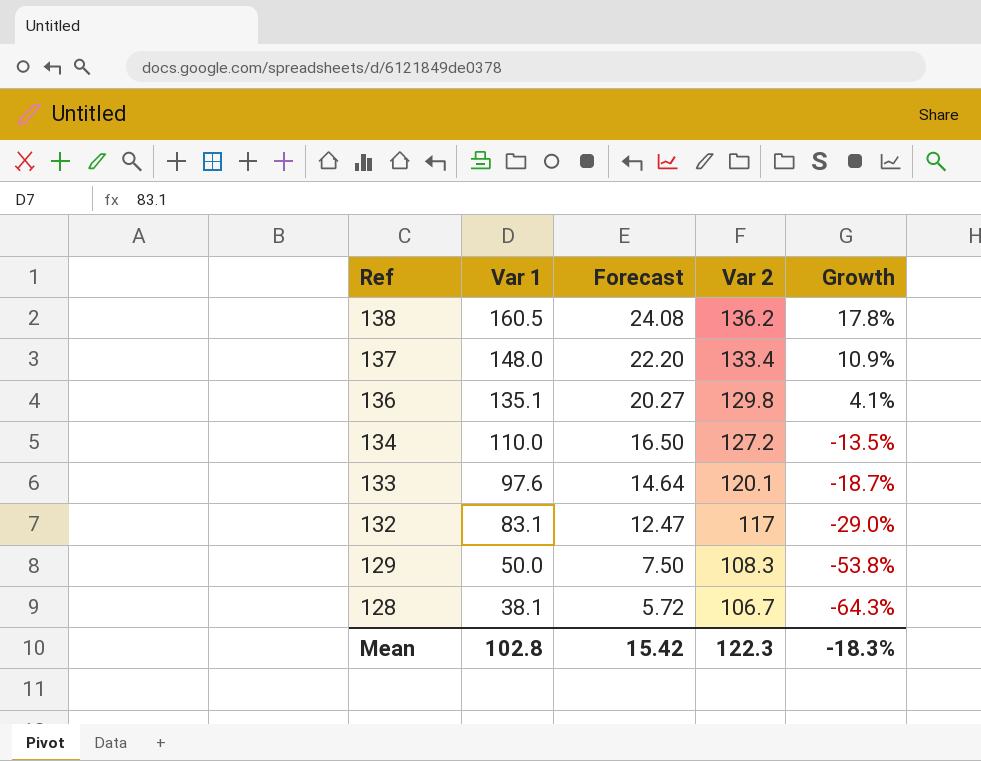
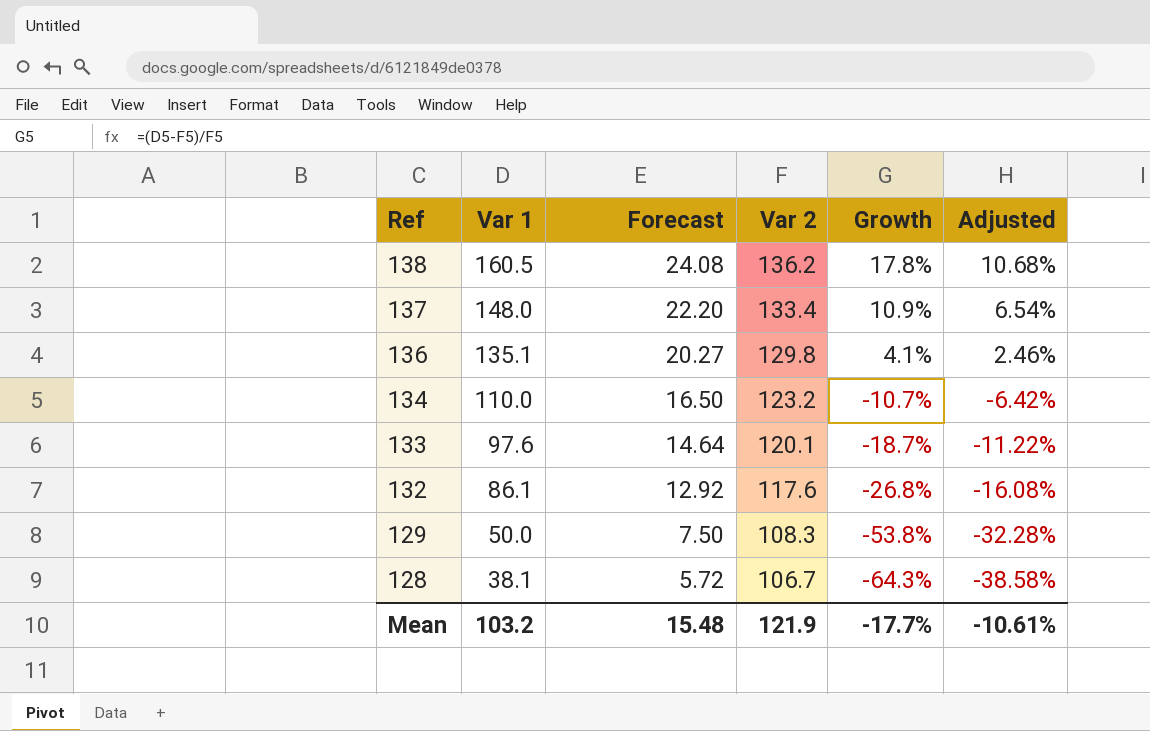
column Adjusted | formula: none -> [Growth] * 0.6
134 | Var 2: 127.2 -> 123.2
134 | Growth: -13.5% -> -10.7%
132 | Var 1: 83.1 -> 86.1
132 | Forecast: 12.47 -> 12.92
132 | Var 2: 117 -> 117.6
132 | Growth: -29.0% -> -26.8%
Mean | Var 1: 102.8 -> 103.2
Mean | Forecast: 15.42 -> 15.48
Mean | Var 2: 122.3 -> 121.9
Mean | Growth: -18.3% -> -17.7%

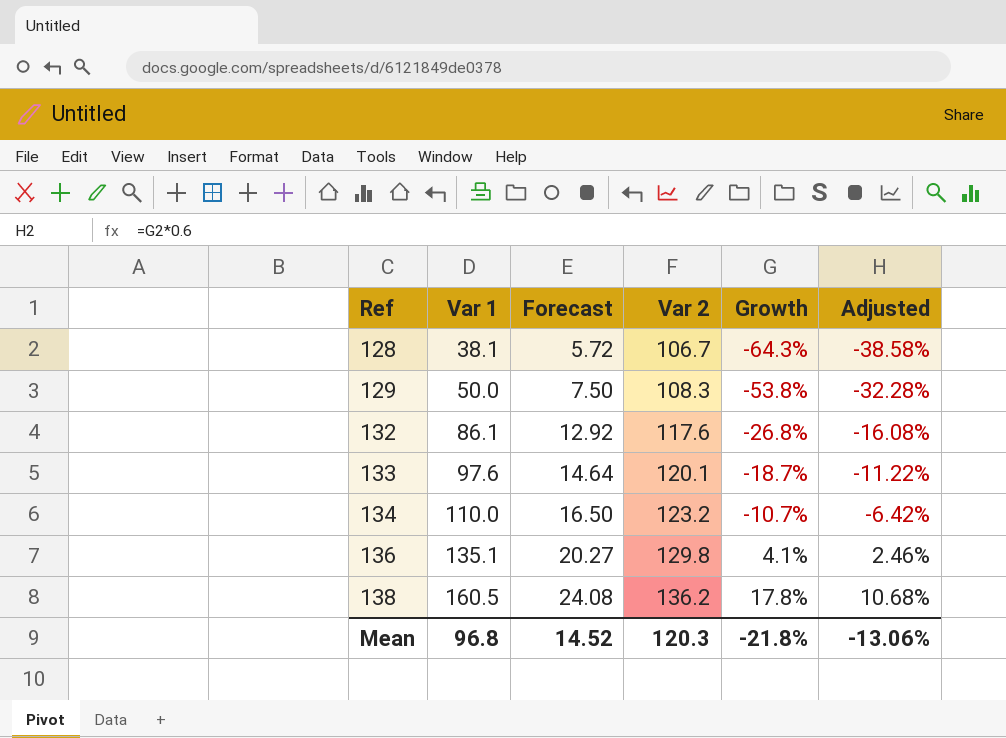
row order: Ref descending -> Ref ascending
row 137: 148.0 | 22.20 | 133.4 | 10.9% | 6.54% -> none
Mean | Var 1: 103.2 -> 96.8
Mean | Forecast: 15.48 -> 14.52
Mean | Var 2: 121.9 -> 120.3
Mean | Growth: -17.7% -> -21.8%
Mean | Adjusted: -10.61% -> -13.06%

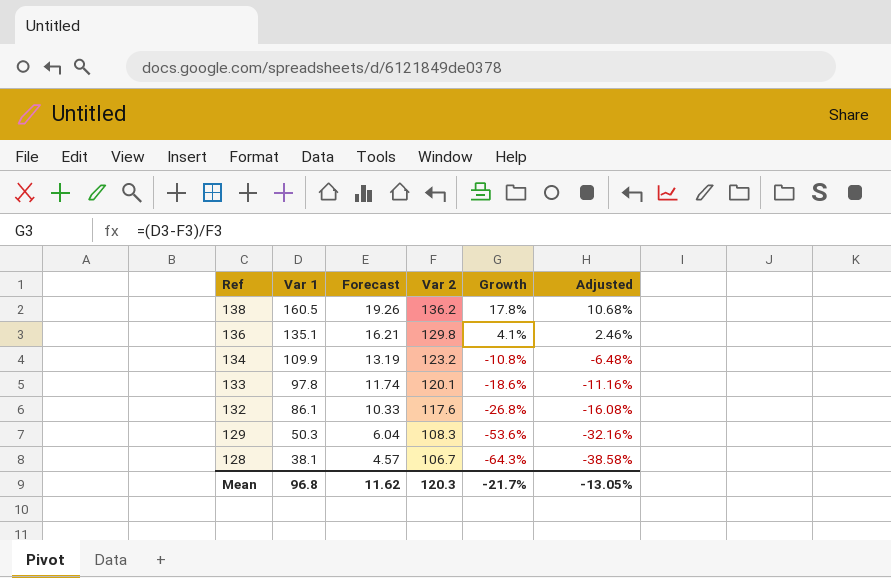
row order: Ref ascending -> Ref descending
column Forecast | formula: [Var 1] * 0.15 -> [Var 1] * 0.12
134 | Var 1: 110.0 -> 109.9
134 | Growth: -10.7% -> -10.8%
134 | Adjusted: -6.42% -> -6.48%
133 | Var 1: 97.6 -> 97.8
133 | Growth: -18.7% -> -18.6%
133 | Adjusted: -11.22% -> -11.16%
129 | Var 1: 50.0 -> 50.3
129 | Growth: -53.8% -> -53.6%
129 | Adjusted: -32.28% -> -32.16%
Mean | Forecast: 14.52 -> 11.62
Mean | Growth: -21.8% -> -21.7%
Mean | Adjusted: -13.06% -> -13.05%

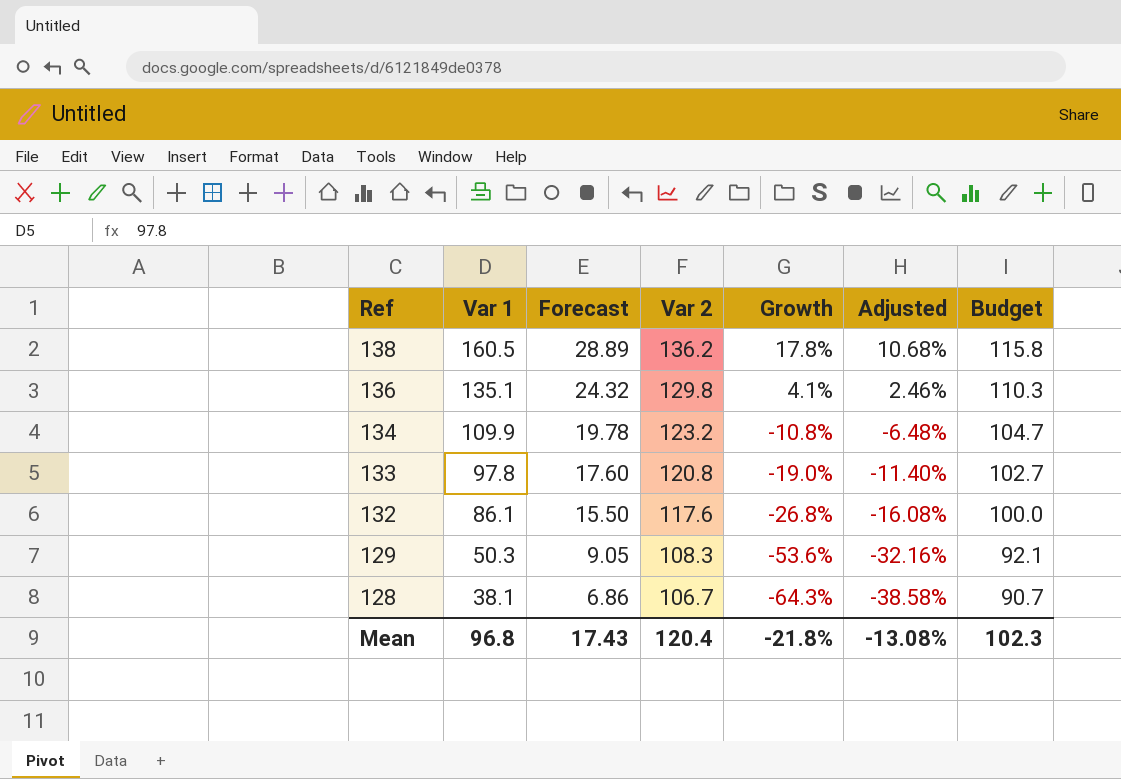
column Forecast | formula: [Var 1] * 0.12 -> [Var 1] * 0.18
column Budget | formula: none -> [Var 2] * 0.85
133 | Var 2: 120.1 -> 120.8
133 | Growth: -18.6% -> -19.0%
133 | Adjusted: -11.16% -> -11.40%
Mean | Forecast: 11.62 -> 17.43
Mean | Var 2: 120.3 -> 120.4
Mean | Growth: -21.7% -> -21.8%
Mean | Adjusted: -13.05% -> -13.08%

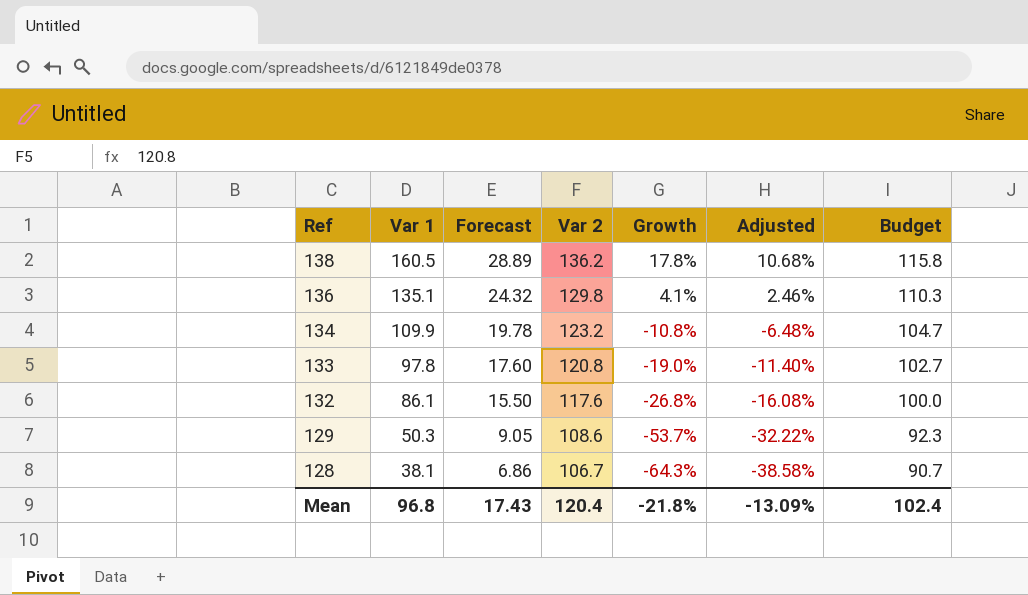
129 | Var 2: 108.3 -> 108.6
129 | Growth: -53.6% -> -53.7%
129 | Adjusted: -32.16% -> -32.22%
129 | Budget: 92.1 -> 92.3
Mean | Adjusted: -13.08% -> -13.09%
Mean | Budget: 102.3 -> 102.4

